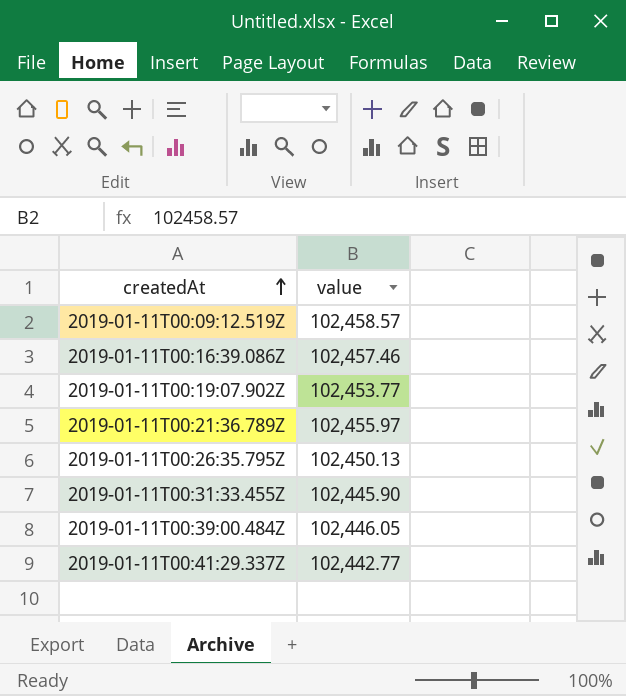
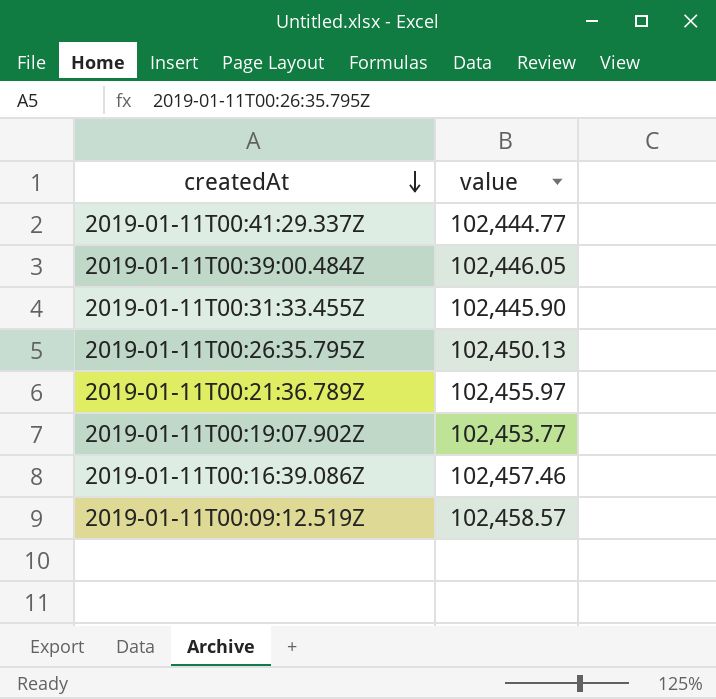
row order: createdAt ascending -> createdAt descending
2019-01-11T00:41:29.337Z | value: 102,442.77 -> 102,444.77

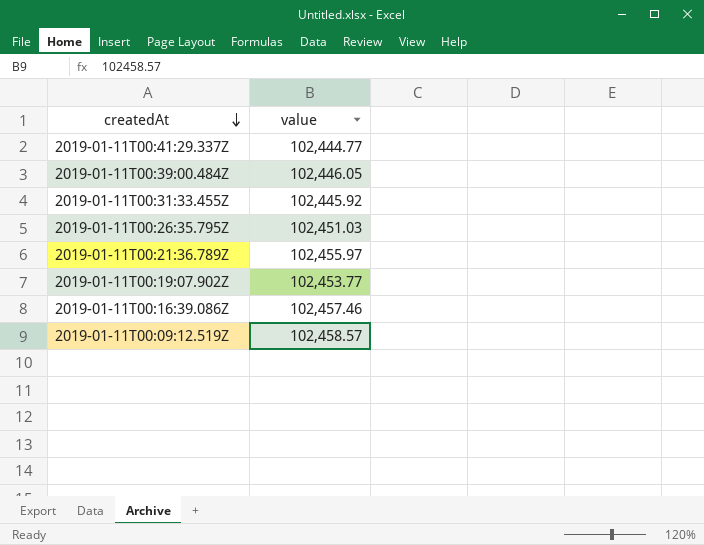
2019-01-11T00:31:33.455Z | value: 102,445.90 -> 102,445.92
2019-01-11T00:26:35.795Z | value: 102,450.13 -> 102,451.03

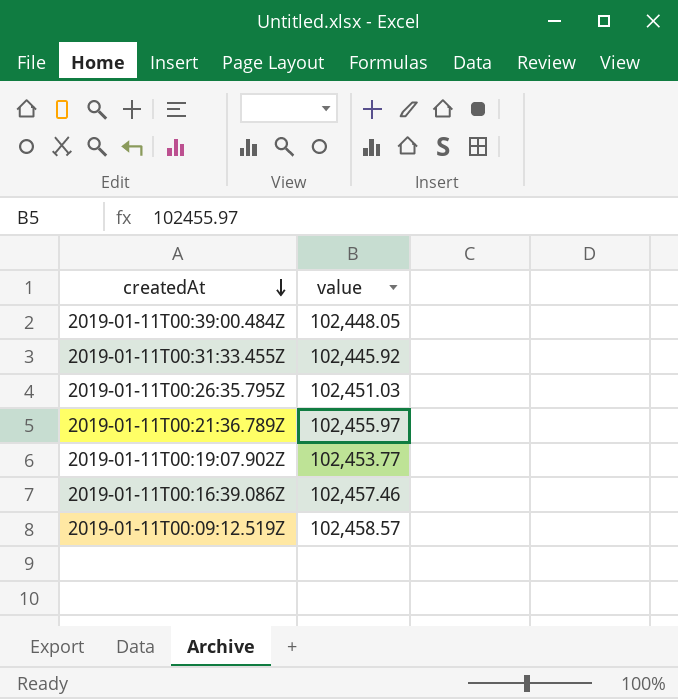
row 2019-01-11T00:41:29.337Z: 102,444.77 -> none
2019-01-11T00:39:00.484Z | value: 102,446.05 -> 102,448.05

